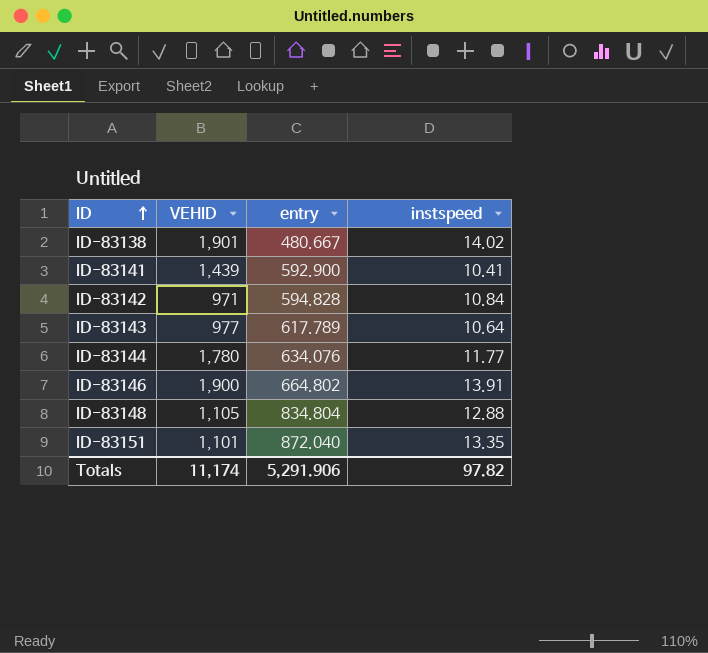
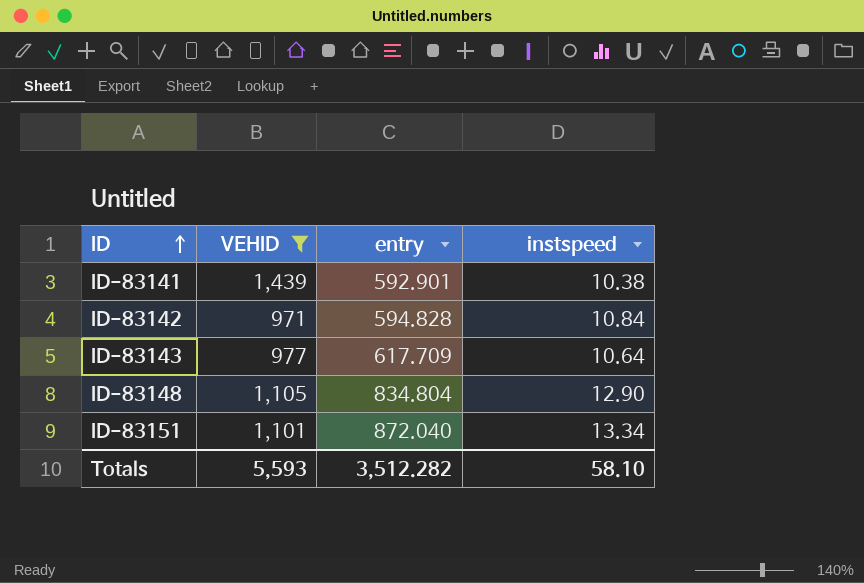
filter: none -> VEHID <= 1,439
ID-83141 | entry: 592.900 -> 592.901
ID-83141 | instspeed: 10.41 -> 10.38
ID-83143 | entry: 617.789 -> 617.709
ID-83148 | instspeed: 12.88 -> 12.90
ID-83151 | instspeed: 13.35 -> 13.34
Totals | VEHID: 11,174 -> 5,593
Totals | entry: 5,291.906 -> 3,512.282
Totals | instspeed: 97.82 -> 58.10

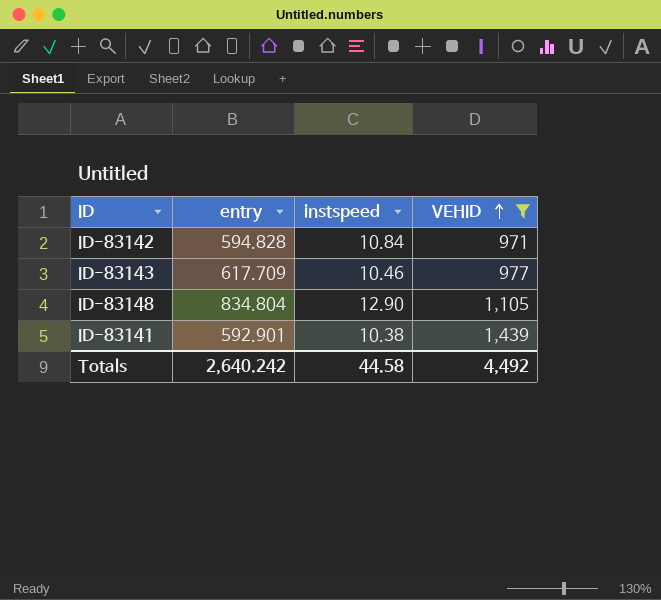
row order: ID ascending -> VEHID ascending
column VEHID | position: 2 -> 4
row ID-83151: 1,101 | 872.040 | 13.34 -> none
ID-83143 | instspeed: 10.64 -> 10.46
Totals | entry: 3,512.282 -> 2,640.242
Totals | instspeed: 58.10 -> 44.58
Totals | VEHID: 5,593 -> 4,492

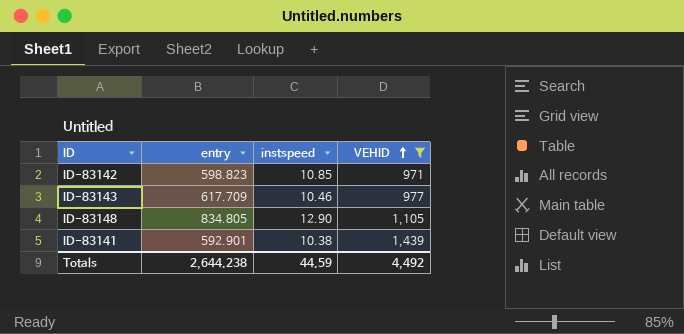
ID-83142 | entry: 594.828 -> 598.823
ID-83142 | instspeed: 10.84 -> 10.85
ID-83148 | entry: 834.804 -> 834.805
Totals | entry: 2,640.242 -> 2,644.238
Totals | instspeed: 44.58 -> 44.59

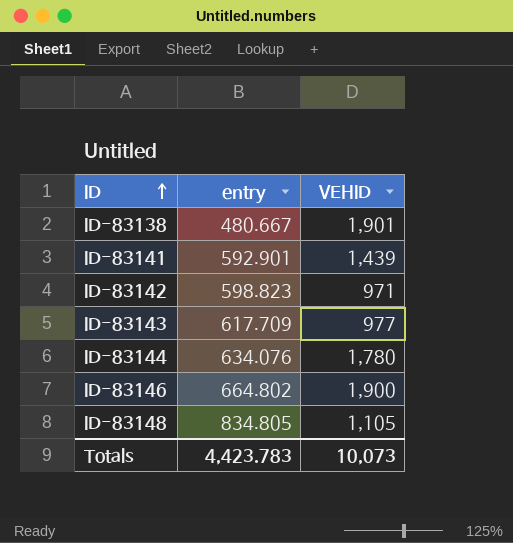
filter: VEHID <= 1,439 -> none
row order: VEHID ascending -> ID ascending
column instspeed | position: 3 -> none
Totals | entry: 2,644.238 -> 4,423.783
Totals | VEHID: 4,492 -> 10,073

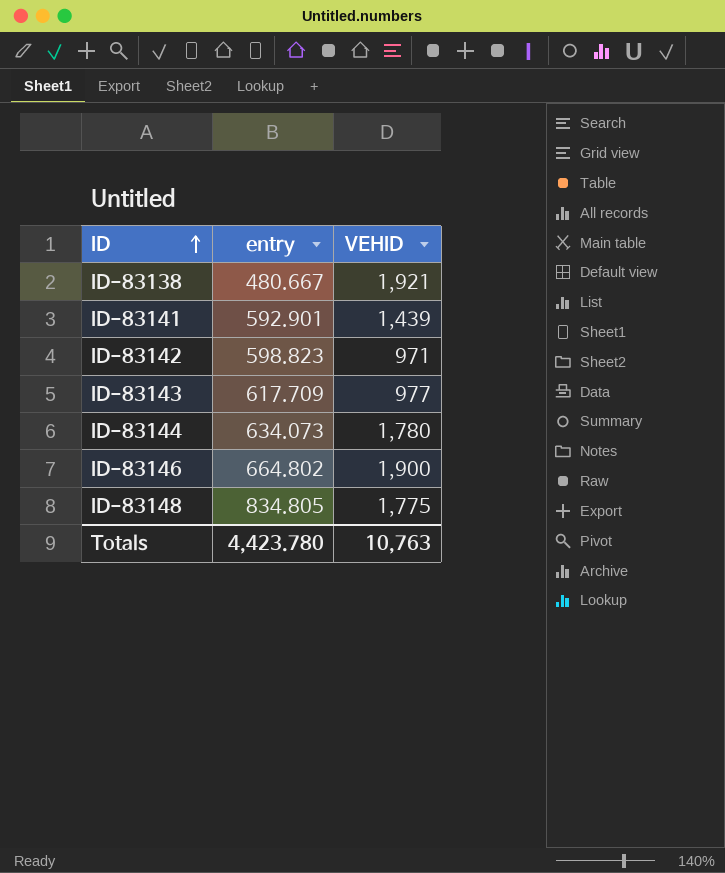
ID-83138 | VEHID: 1,901 -> 1,921
ID-83144 | entry: 634.076 -> 634.073
ID-83148 | VEHID: 1,105 -> 1,775
Totals | entry: 4,423.783 -> 4,423.780
Totals | VEHID: 10,073 -> 10,763

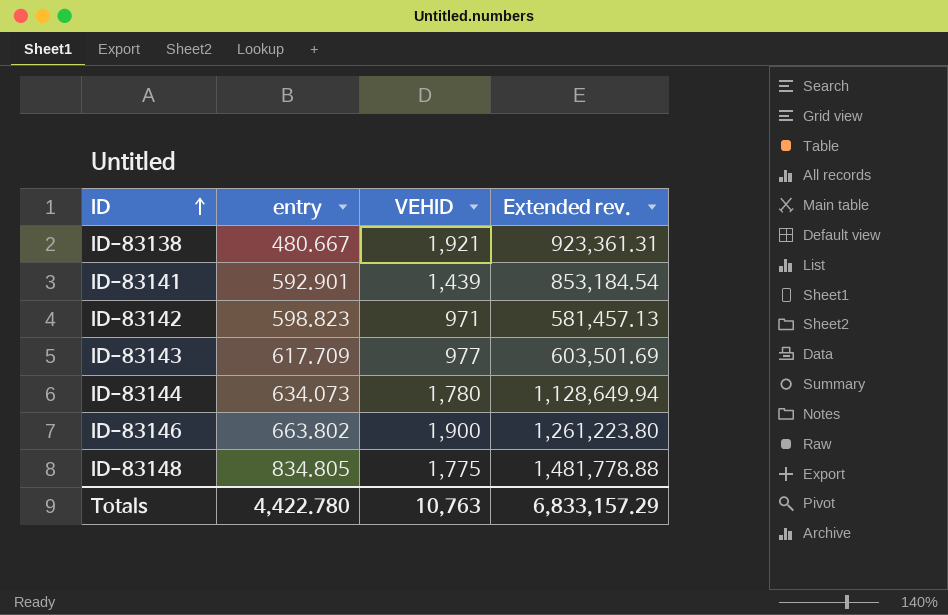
column Extended rev. | formula: none -> [entry] * [VEHID]
ID-83146 | entry: 664.802 -> 663.802
Totals | entry: 4,423.780 -> 4,422.780

